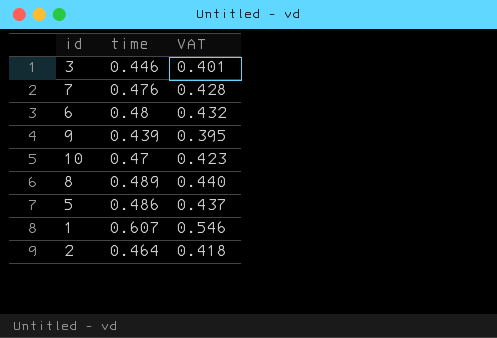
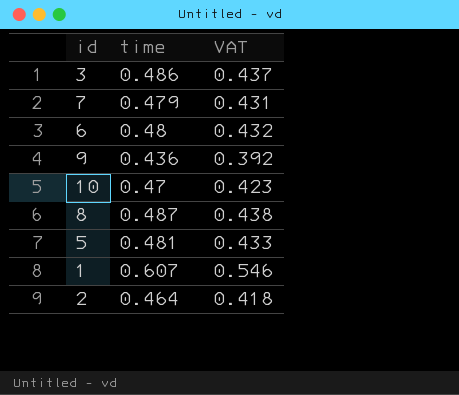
3 | time: 0.446 -> 0.486
3 | VAT: 0.401 -> 0.437
7 | time: 0.476 -> 0.479
7 | VAT: 0.428 -> 0.431
9 | time: 0.439 -> 0.436
9 | VAT: 0.395 -> 0.392
8 | time: 0.489 -> 0.487
8 | VAT: 0.440 -> 0.438
5 | time: 0.486 -> 0.481
5 | VAT: 0.437 -> 0.433

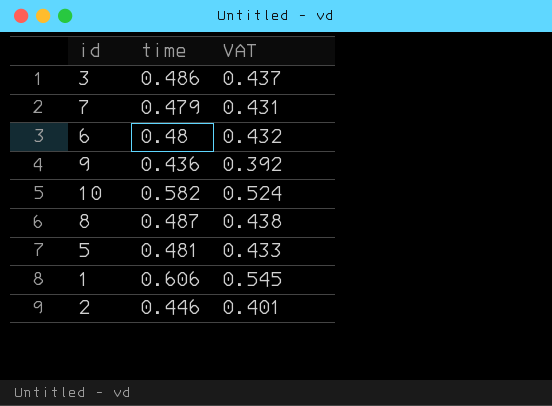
10 | time: 0.47 -> 0.582
10 | VAT: 0.423 -> 0.524
1 | time: 0.607 -> 0.606
1 | VAT: 0.546 -> 0.545
2 | time: 0.464 -> 0.446
2 | VAT: 0.418 -> 0.401

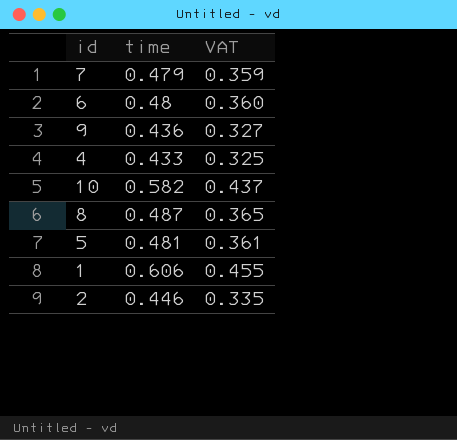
column VAT | formula: [time] * 0.9 -> [time] * 0.75
row 3: 0.486 | 0.437 -> none
row 4: none -> 0.433 | 0.325

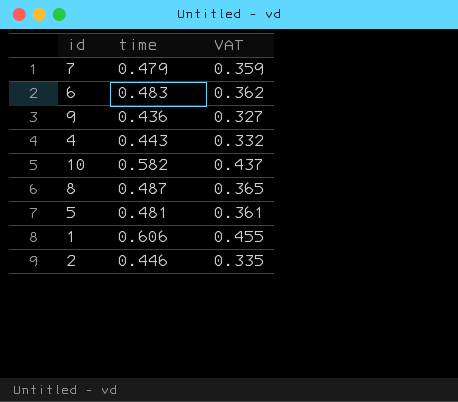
6 | time: 0.48 -> 0.483
6 | VAT: 0.360 -> 0.362
4 | time: 0.433 -> 0.443
4 | VAT: 0.325 -> 0.332

